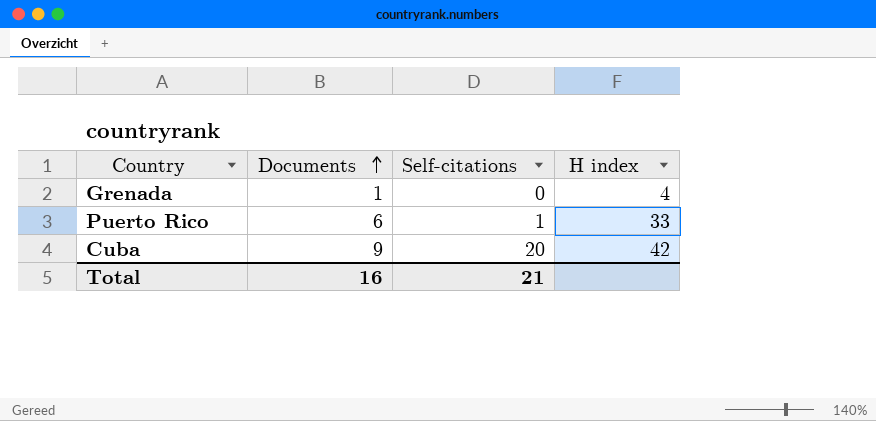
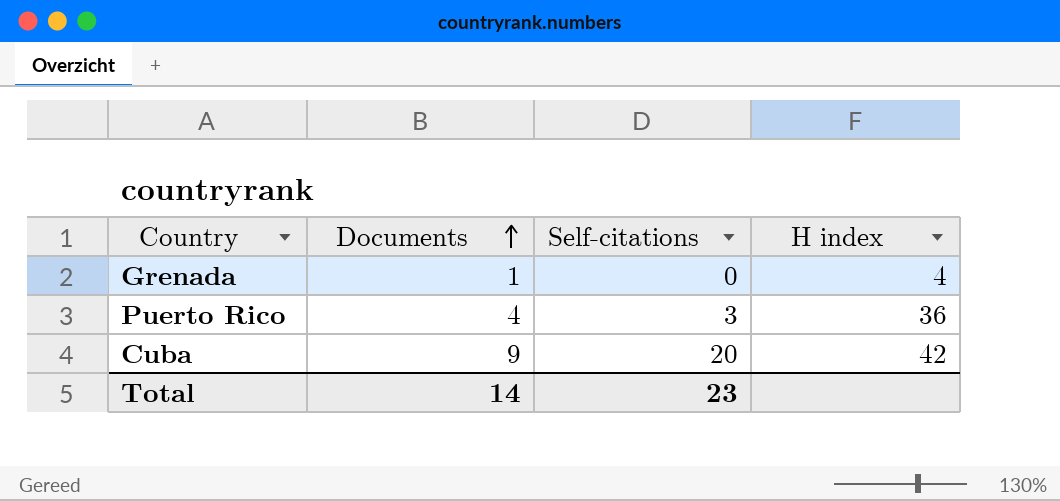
Puerto Rico | Documents: 6 -> 4
Puerto Rico | Self-citations: 1 -> 3
Puerto Rico | H index: 33 -> 36
Total | Documents: 16 -> 14
Total | Self-citations: 21 -> 23

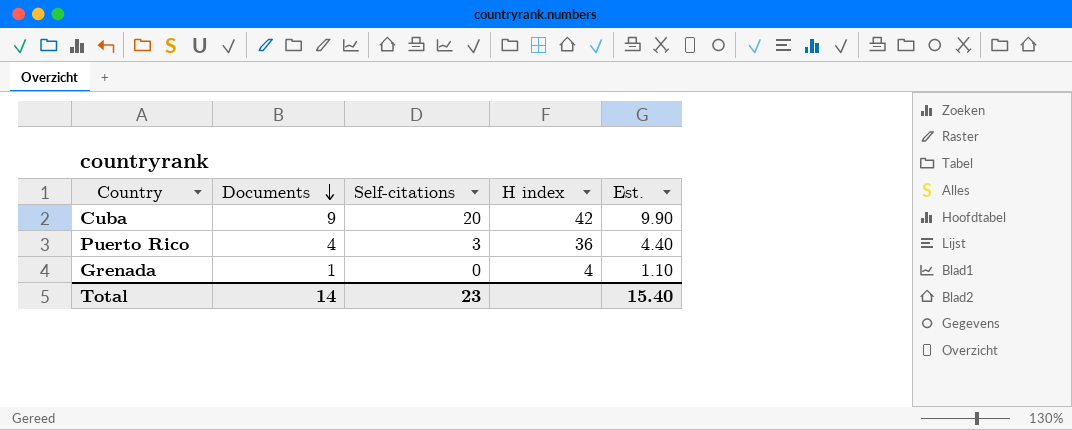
row order: Documents ascending -> Documents descending
column Est. | formula: none -> [Documents] * 1.1

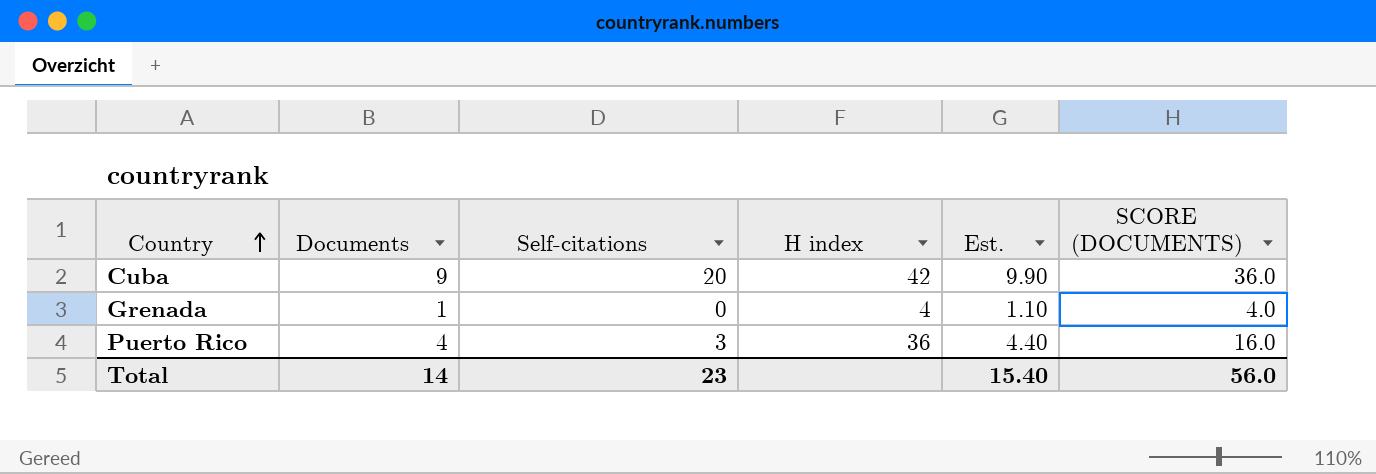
row order: Documents descending -> Country ascending
column SCORE (DOCUMENTS) | formula: none -> [Documents] * 4

